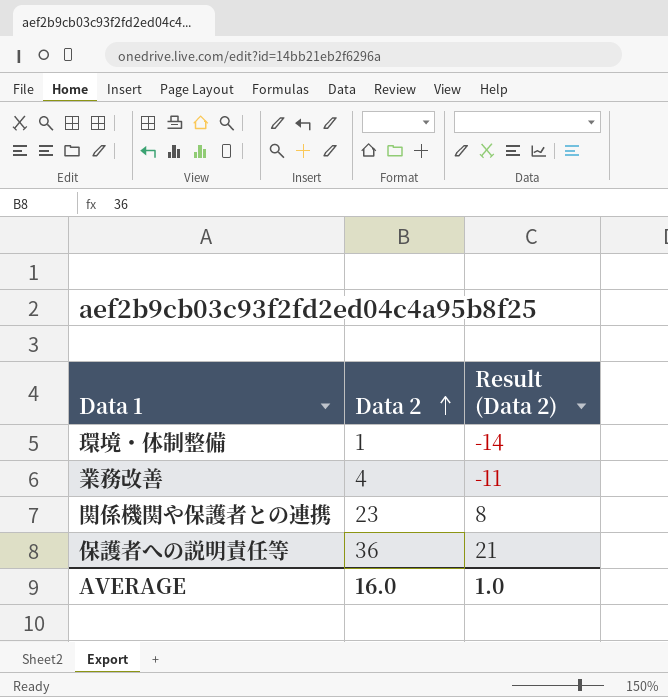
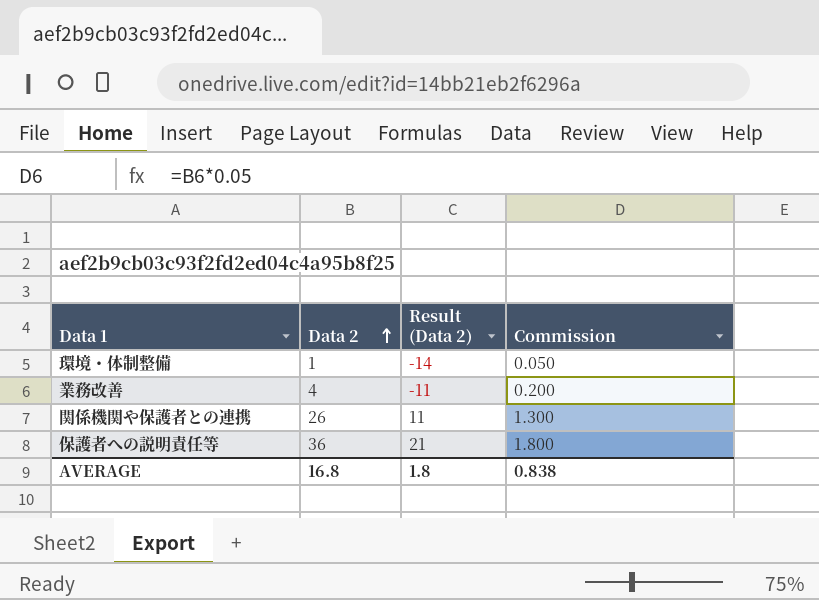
column Commission | formula: none -> [Data 2] * 0.05
関係機関や保護者との連携 | Data 2: 23 -> 26
関係機関や保護者との連携 | Result (Data 2): 8 -> 11
AVERAGE | Data 2: 16.0 -> 16.8
AVERAGE | Result (Data 2): 1.0 -> 1.8

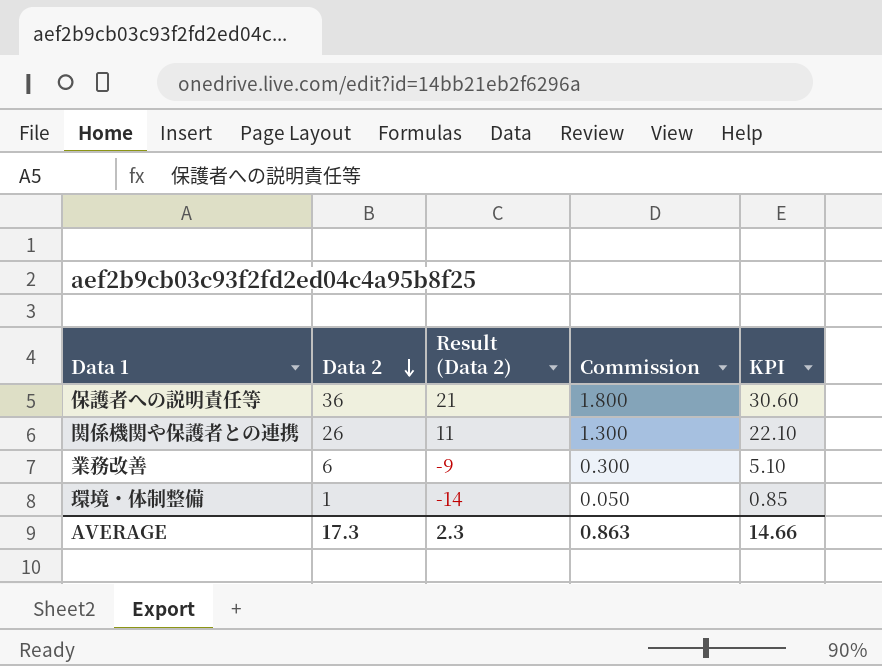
row order: Data 2 ascending -> Data 2 descending
column KPI | formula: none -> [Data 2] * 0.85
業務改善 | Data 2: 4 -> 6
業務改善 | Result (Data 2): -11 -> -9
業務改善 | Commission: 0.200 -> 0.300
AVERAGE | Data 2: 16.8 -> 17.3
AVERAGE | Result (Data 2): 1.8 -> 2.3
AVERAGE | Commission: 0.838 -> 0.863

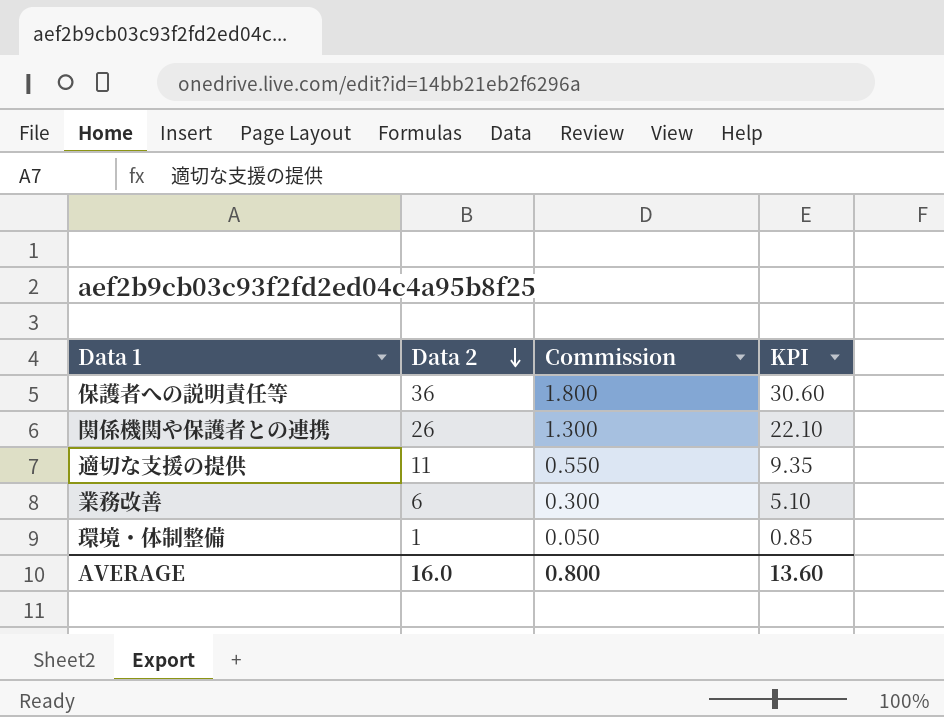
column Result (Data 2) | formula: [Data 2] - 15 -> none
row 適切な支援の提供: none -> 11 | 0.550 | 9.35
AVERAGE | Data 2: 17.3 -> 16.0
AVERAGE | Commission: 0.863 -> 0.800
AVERAGE | KPI: 14.66 -> 13.60

